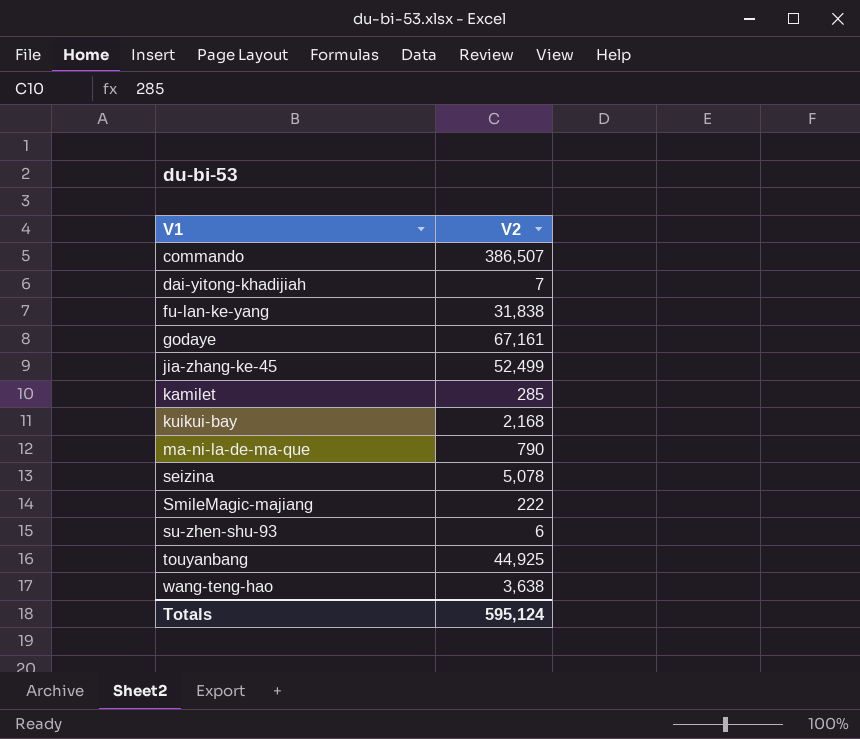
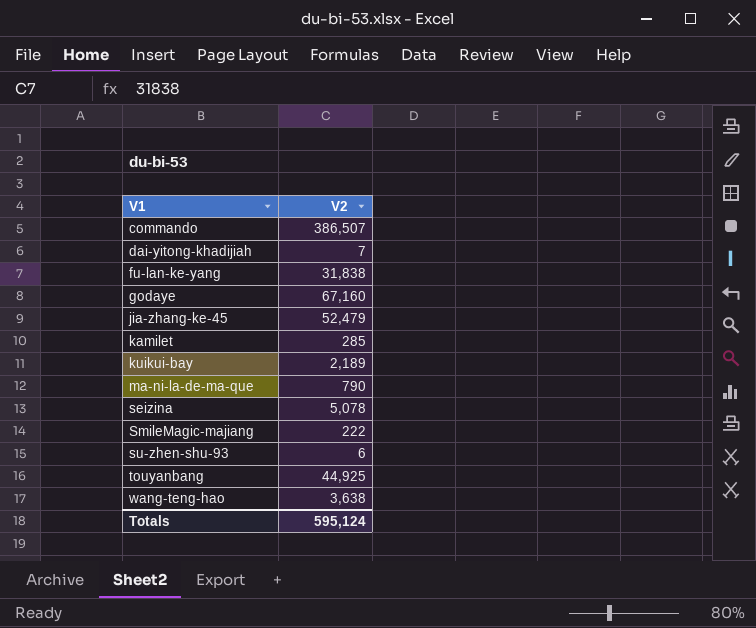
godaye | V2: 67,161 -> 67,160
jia-zhang-ke-45 | V2: 52,499 -> 52,479
kuikui-bay | V2: 2,168 -> 2,189

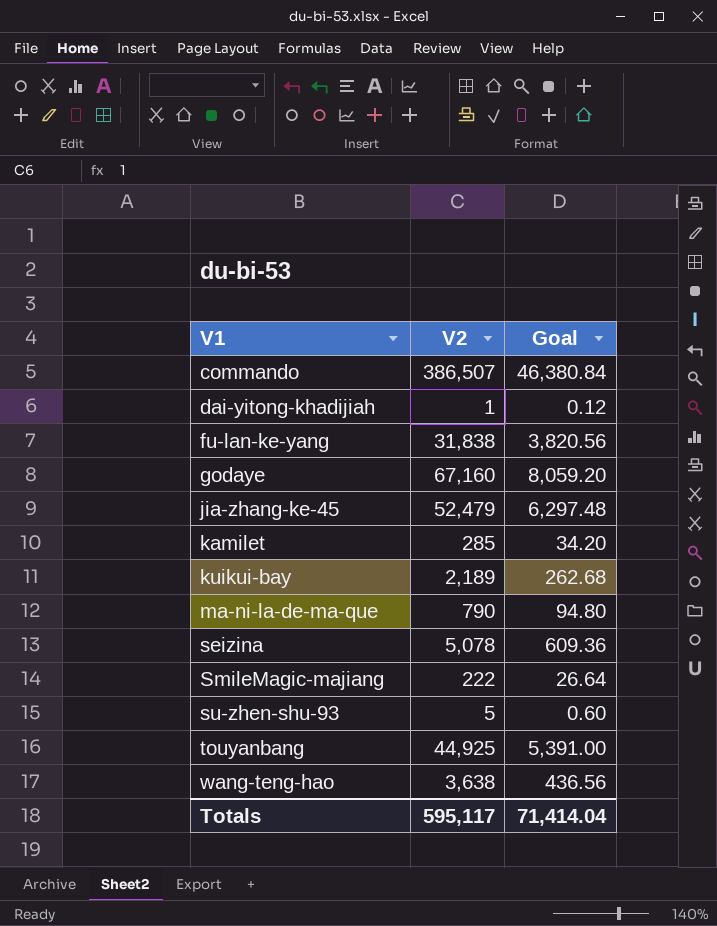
column Goal | formula: none -> [V2] * 0.12
dai-yitong-khadijiah | V2: 7 -> 1
su-zhen-shu-93 | V2: 6 -> 5
Totals | V2: 595,124 -> 595,117

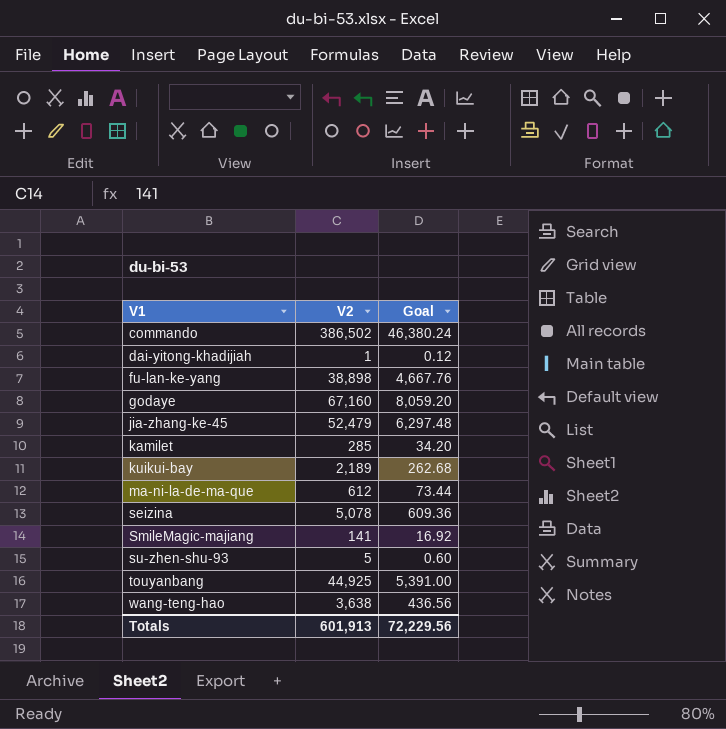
commando | V2: 386,507 -> 386,502
commando | Goal: 46,380.84 -> 46,380.24
fu-lan-ke-yang | V2: 31,838 -> 38,898
fu-lan-ke-yang | Goal: 3,820.56 -> 4,667.76
ma-ni-la-de-ma-que | V2: 790 -> 612
ma-ni-la-de-ma-que | Goal: 94.80 -> 73.44
SmileMagic-majiang | V2: 222 -> 141
SmileMagic-majiang | Goal: 26.64 -> 16.92
Totals | V2: 595,117 -> 601,913
Totals | Goal: 71,414.04 -> 72,229.56

